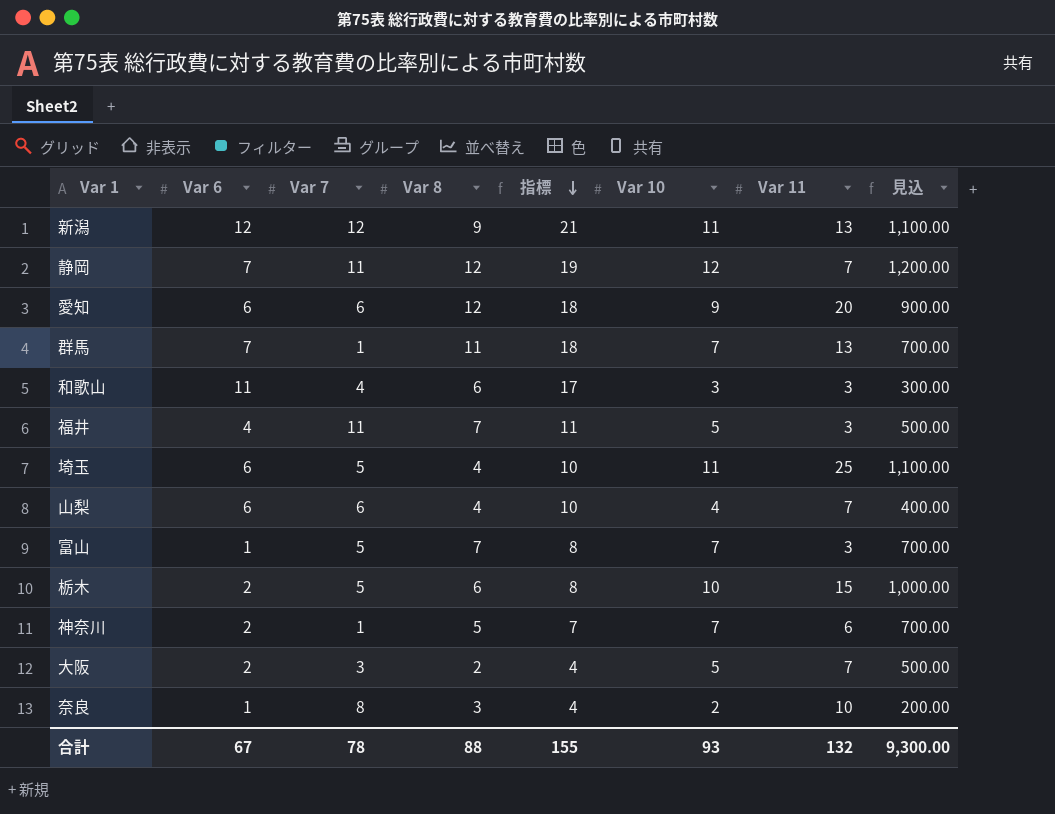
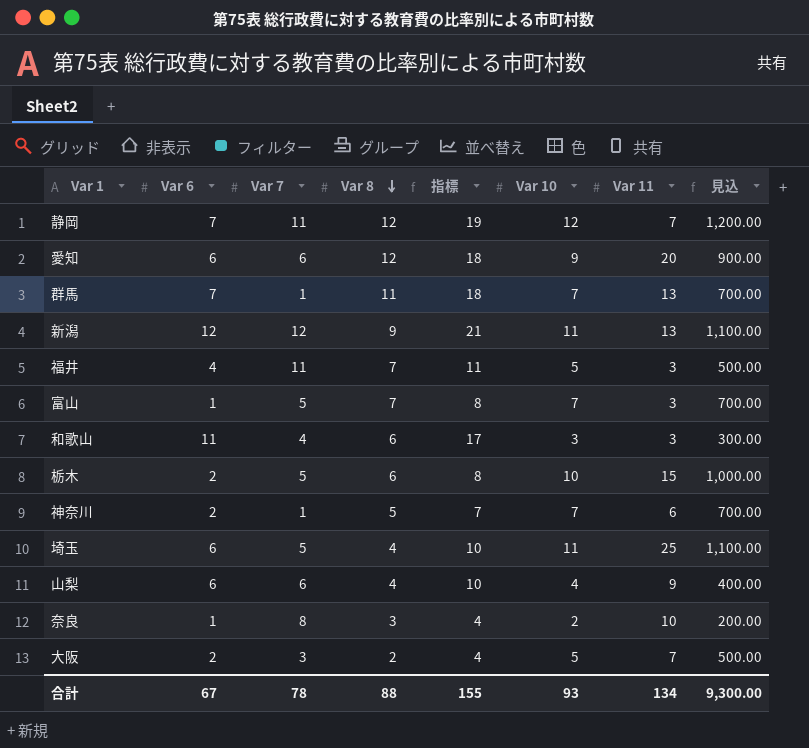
row order: 指標 descending -> Var 8 descending
山梨 | Var 11: 7 -> 9
合計 | Var 11: 132 -> 134

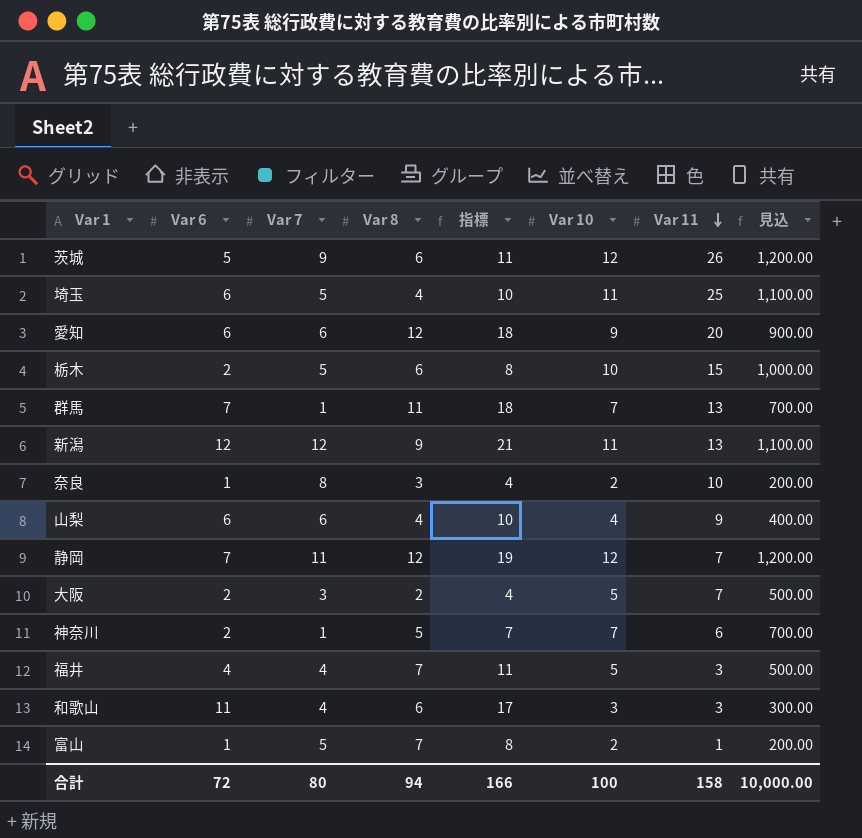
row order: Var 8 descending -> Var 11 descending
row 茨城: none -> 5 | 9 | 6 | 11 | 12 | 26 | 1,200.00
福井 | Var 7: 11 -> 4
富山 | Var 10: 7 -> 2
富山 | Var 11: 3 -> 1
富山 | 見込: 700.00 -> 200.00
合計 | Var 6: 67 -> 72
合計 | Var 7: 78 -> 80
合計 | Var 8: 88 -> 94
合計 | 指標: 155 -> 166
合計 | Var 10: 93 -> 100
合計 | Var 11: 134 -> 158
合計 | 見込: 9,300.00 -> 10,000.00

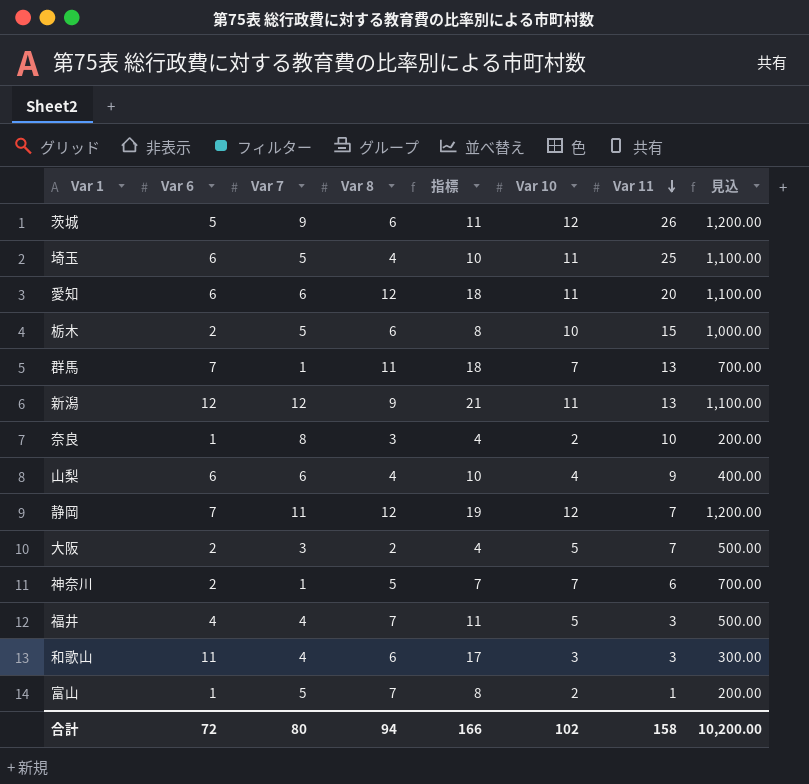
愛知 | Var 10: 9 -> 11
愛知 | 見込: 900.00 -> 1,100.00
合計 | Var 10: 100 -> 102
合計 | 見込: 10,000.00 -> 10,200.00

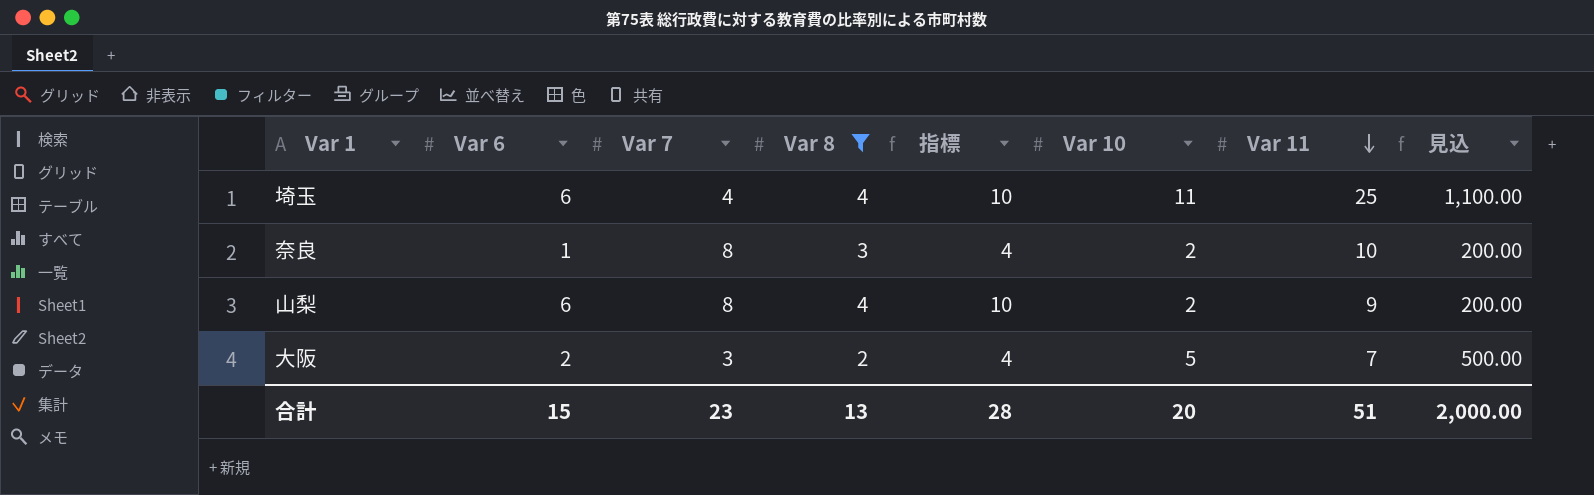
filter: none -> Var 8 <= 4
埼玉 | Var 7: 5 -> 4
山梨 | Var 7: 6 -> 8
山梨 | Var 10: 4 -> 2
山梨 | 見込: 400.00 -> 200.00
合計 | Var 6: 72 -> 15
合計 | Var 7: 80 -> 23
合計 | Var 8: 94 -> 13
合計 | 指標: 166 -> 28
合計 | Var 10: 102 -> 20
合計 | Var 11: 158 -> 51
合計 | 見込: 10,200.00 -> 2,000.00

